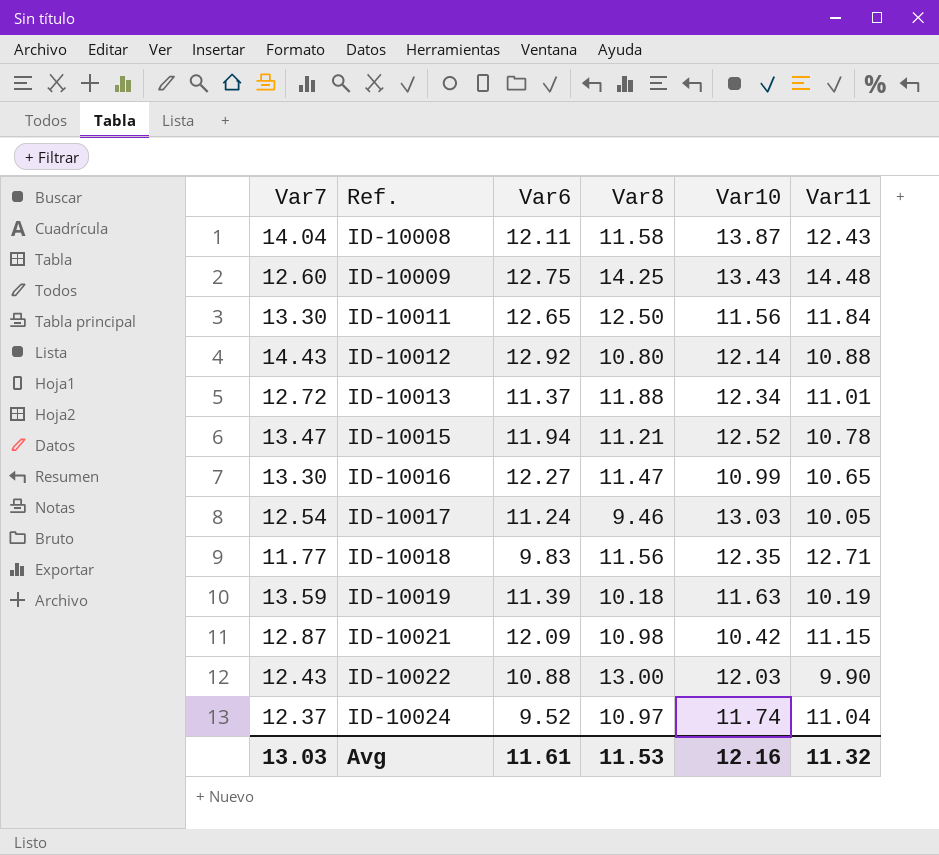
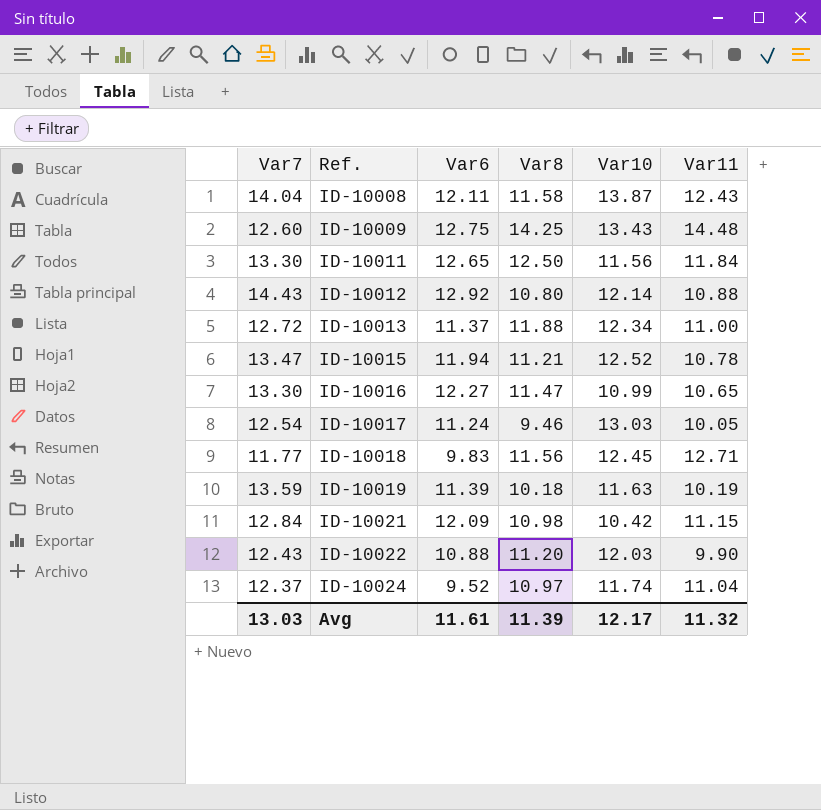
ID-10013 | Var11: 11.01 -> 11.00
ID-10018 | Var10: 12.35 -> 12.45
ID-10021 | Var7: 12.87 -> 12.84
ID-10022 | Var8: 13.00 -> 11.20
Avg | Var8: 11.53 -> 11.39
Avg | Var10: 12.16 -> 12.17

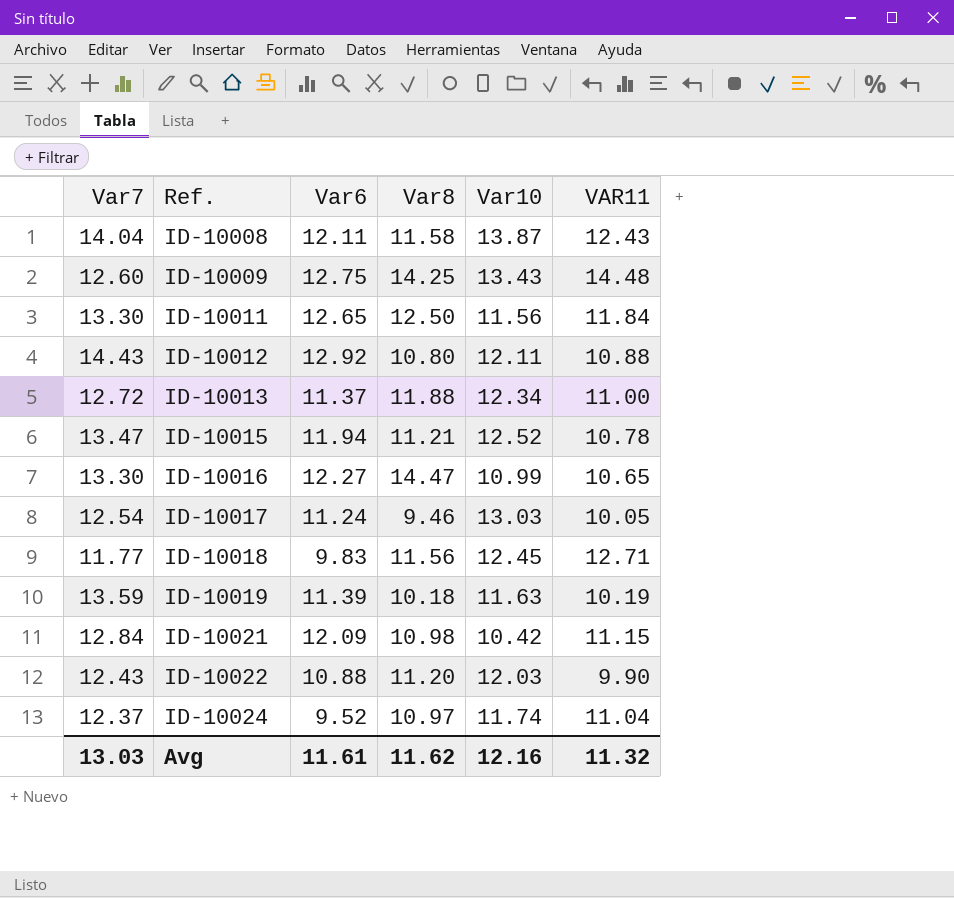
column name: Var11 -> VAR11
ID-10012 | Var10: 12.14 -> 12.11
ID-10016 | Var8: 11.47 -> 14.47
Avg | Var8: 11.39 -> 11.62
Avg | Var10: 12.17 -> 12.16

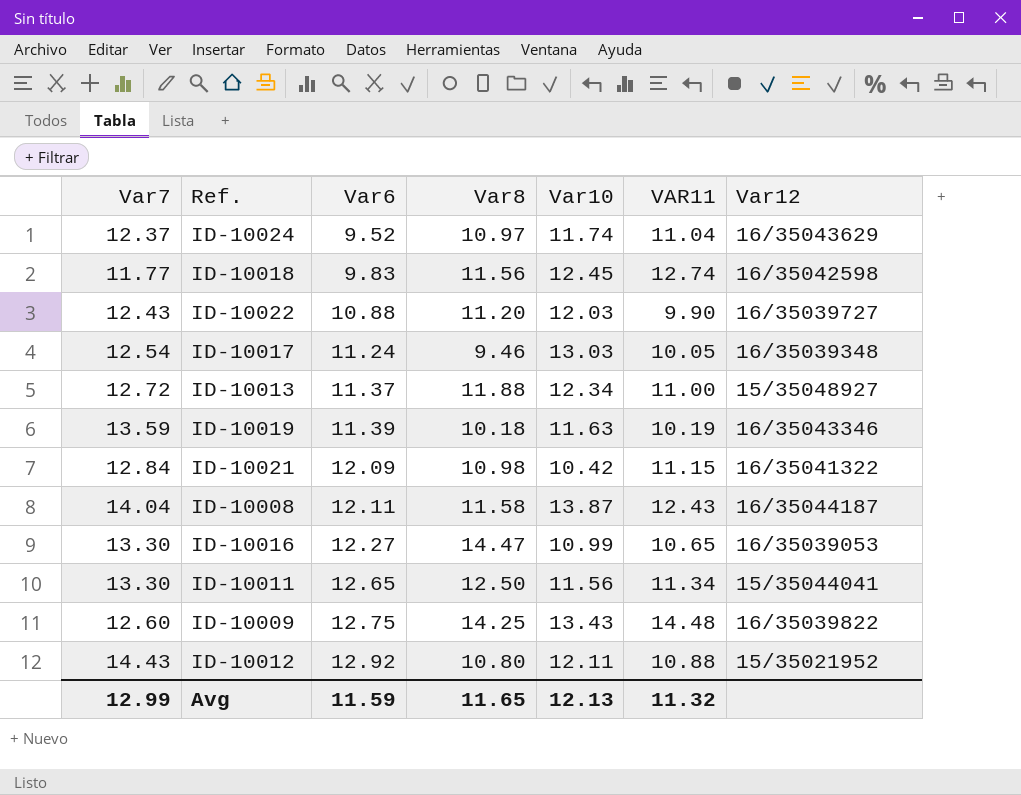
row order: Ref. ascending -> Var6 ascending
column Var12 | position: none -> 7
row ID-10015: 13.47 | 11.94 | 11.21 | 12.52 | 10.78 -> none
ID-10018 | VAR11: 12.71 -> 12.74
ID-10011 | VAR11: 11.84 -> 11.34
Avg | Var7: 13.03 -> 12.99
Avg | Var6: 11.61 -> 11.59
Avg | Var8: 11.62 -> 11.65
Avg | Var10: 12.16 -> 12.13

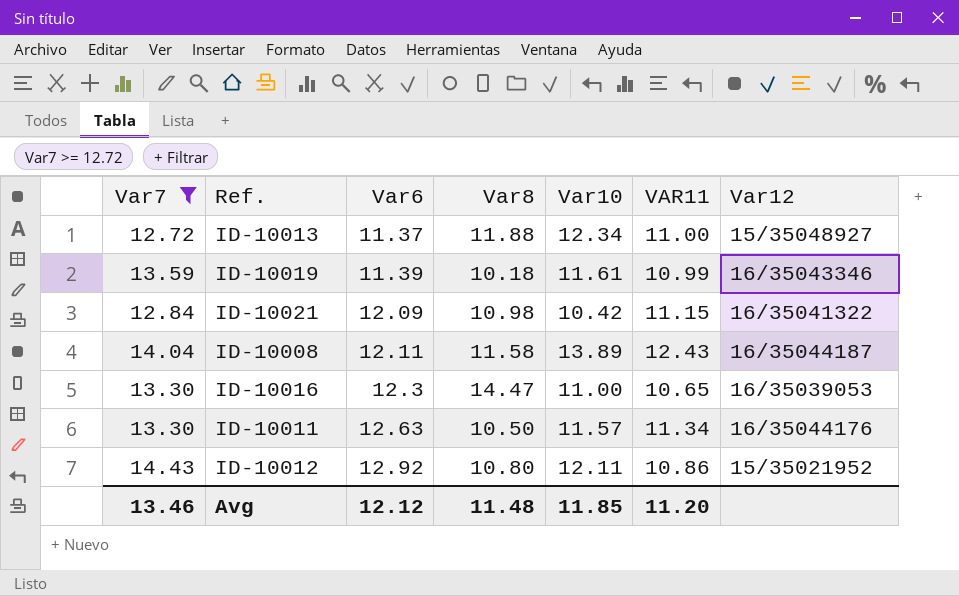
filter: none -> Var7 >= 12.72
ID-10019 | Var10: 11.63 -> 11.61
ID-10019 | VAR11: 10.19 -> 10.99
ID-10008 | Var10: 13.87 -> 13.89
ID-10016 | Var6: 12.27 -> 12.3
ID-10016 | Var10: 10.99 -> 11.00
ID-10011 | Var6: 12.65 -> 12.63
ID-10011 | Var8: 12.50 -> 10.50
ID-10011 | Var10: 11.56 -> 11.57
ID-10011 | Var12: 15/35044041 -> 16/35044176
ID-10012 | VAR11: 10.88 -> 10.86
Avg | Var7: 12.99 -> 13.46
Avg | Var6: 11.59 -> 12.12
Avg | Var8: 11.65 -> 11.48
Avg | Var10: 12.13 -> 11.85
Avg | VAR11: 11.32 -> 11.20

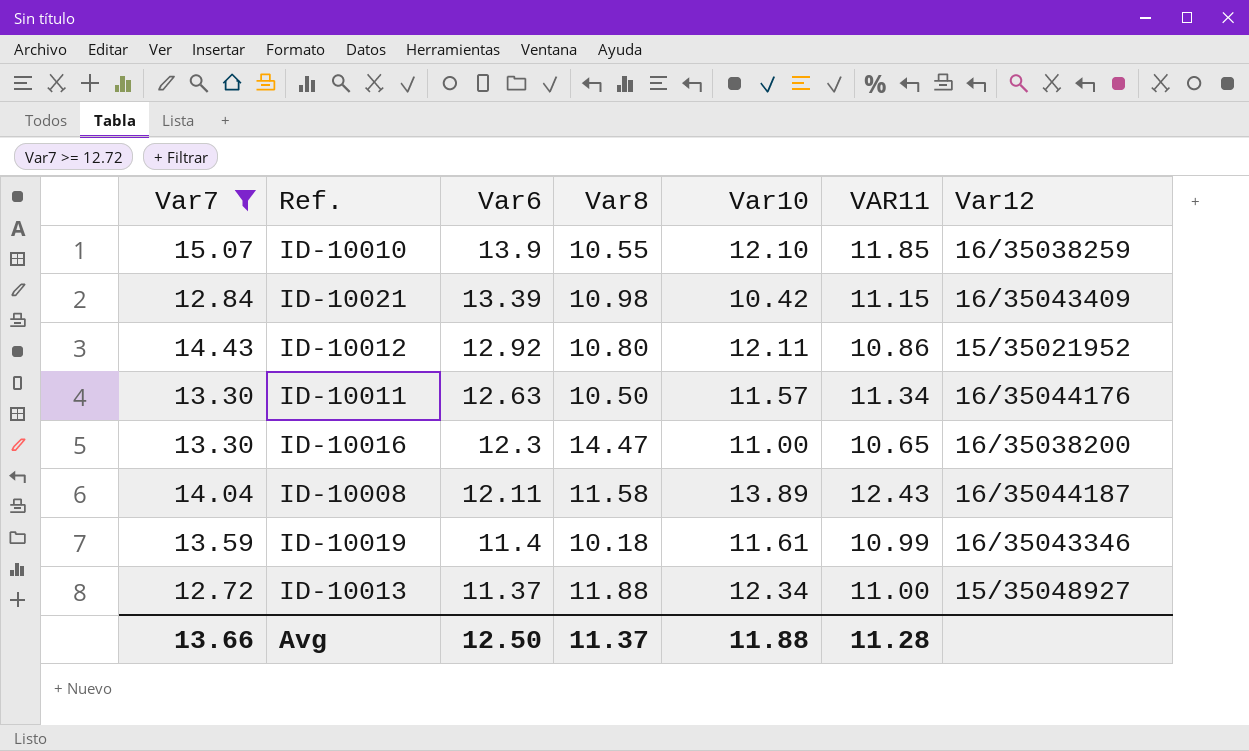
row order: Var6 ascending -> Var6 descending
row ID-10010: none -> 15.07 | 13.9 | 10.55 | 12.10 | 11.85 | 16/35038259
ID-10021 | Var6: 12.09 -> 13.39
ID-10021 | Var12: 16/35041322 -> 16/35043409
ID-10016 | Var12: 16/35039053 -> 16/35038200
ID-10019 | Var6: 11.39 -> 11.4
Avg | Var7: 13.46 -> 13.66
Avg | Var6: 12.12 -> 12.50
Avg | Var8: 11.48 -> 11.37
Avg | Var10: 11.85 -> 11.88
Avg | VAR11: 11.20 -> 11.28

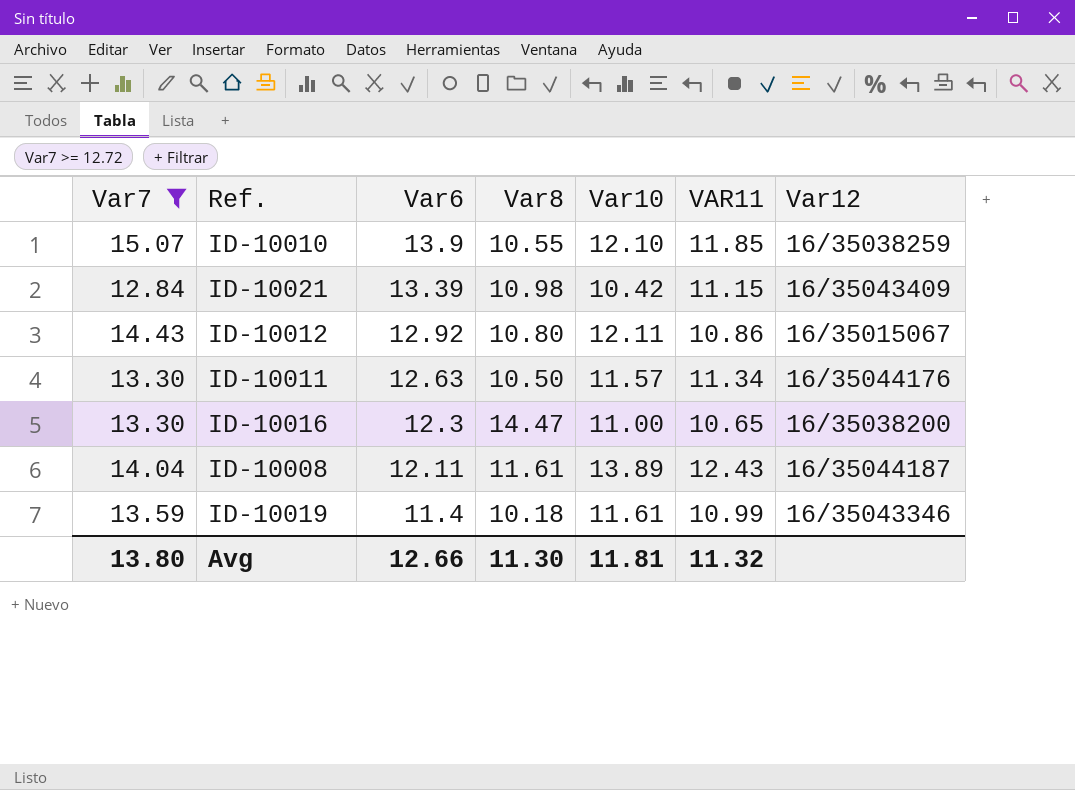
row ID-10013: 12.72 | 11.37 | 11.88 | 12.34 | 11.00 | 15/35048927 -> none
ID-10012 | Var12: 15/35021952 -> 16/35015067
ID-10008 | Var8: 11.58 -> 11.61
Avg | Var7: 13.66 -> 13.80
Avg | Var6: 12.50 -> 12.66
Avg | Var8: 11.37 -> 11.30
Avg | Var10: 11.88 -> 11.81
Avg | VAR11: 11.28 -> 11.32

